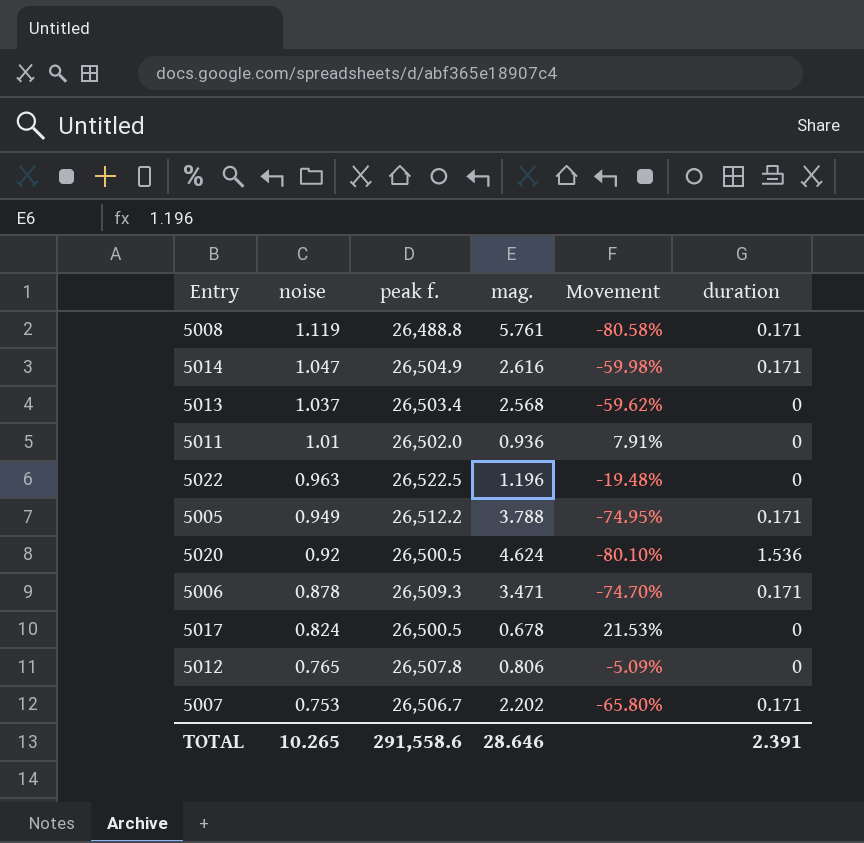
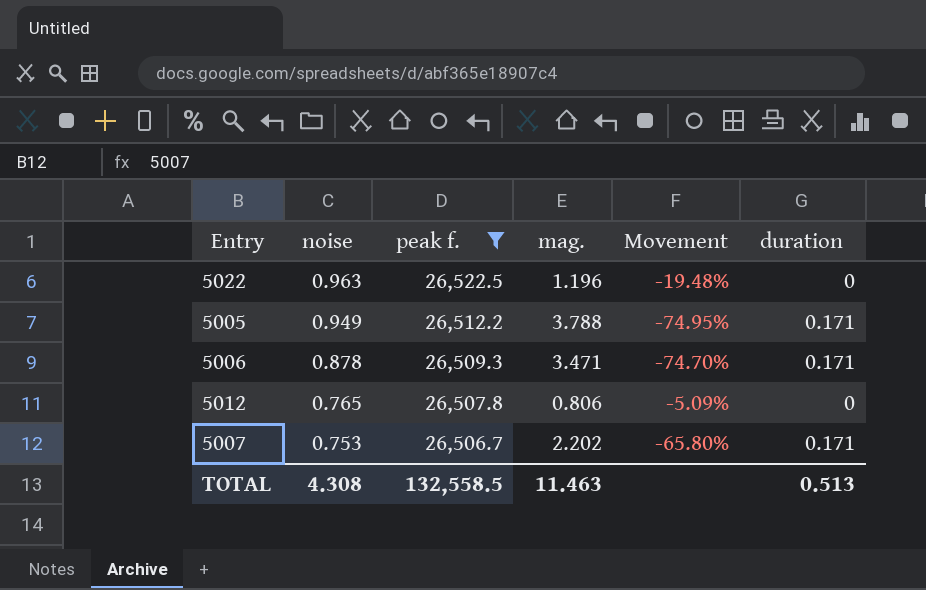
filter: none -> peak f. >= 26,506.7
TOTAL | noise: 10.265 -> 4.308
TOTAL | peak f.: 291,558.6 -> 132,558.5
TOTAL | mag.: 28.646 -> 11.463
TOTAL | duration: 2.391 -> 0.513

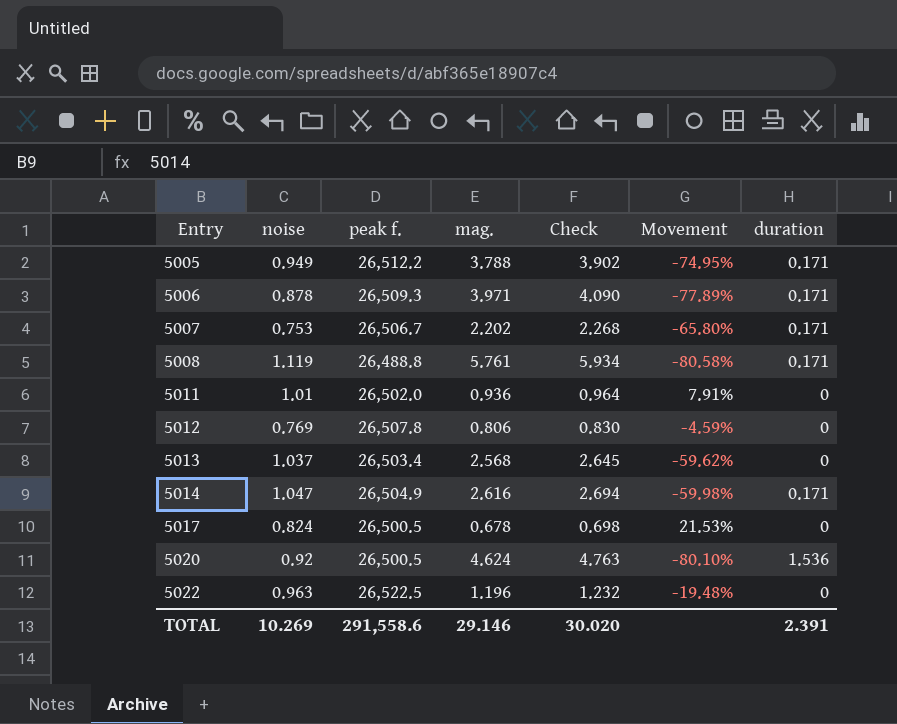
filter: peak f. >= 26,506.7 -> none
row order: noise descending -> Entry ascending
column Check | formula: none -> [mag.] * 1.03
5006 | mag.: 3.471 -> 3.971
5006 | Movement: -74.70% -> -77.89%
5012 | noise: 0.765 -> 0.769
5012 | Movement: -5.09% -> -4.59%
TOTAL | noise: 4.308 -> 10.269
TOTAL | peak f.: 132,558.5 -> 291,558.6
TOTAL | mag.: 11.463 -> 29.146
TOTAL | duration: 0.513 -> 2.391

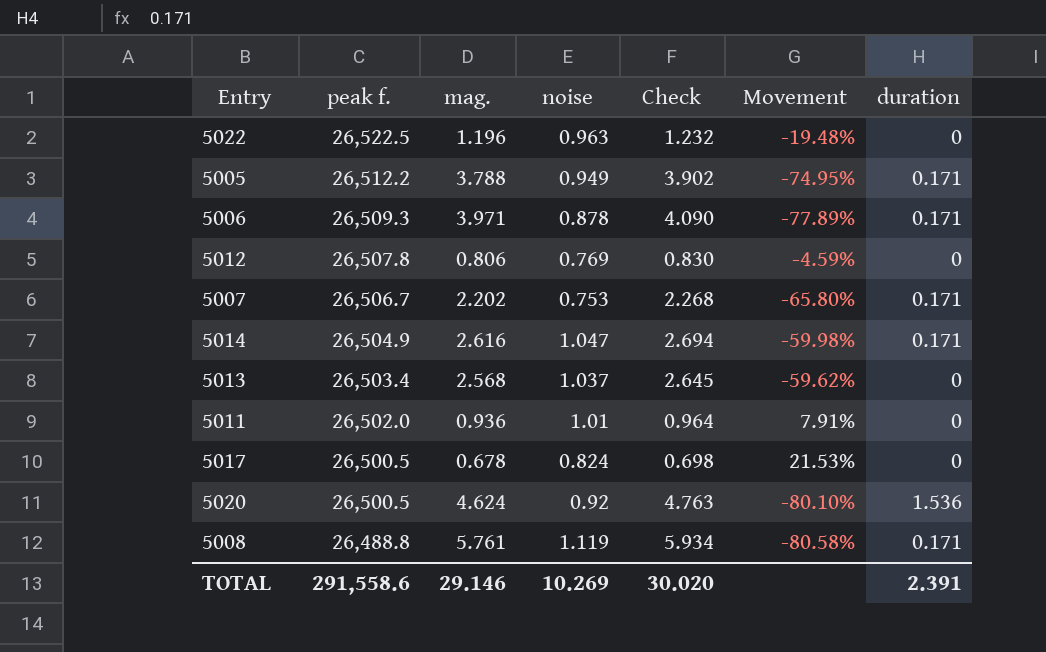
row order: Entry ascending -> peak f. descending
column noise | position: 2 -> 4

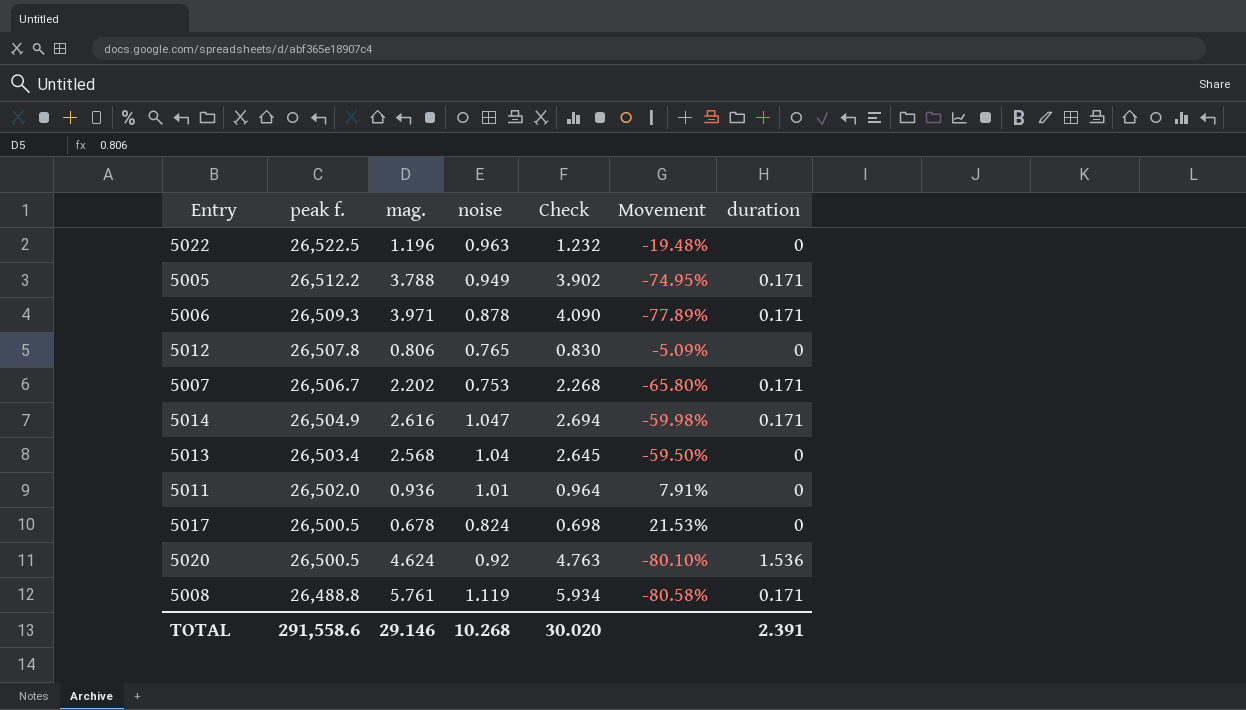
5012 | noise: 0.769 -> 0.765
5012 | Movement: -4.59% -> -5.09%
5013 | noise: 1.037 -> 1.04
5013 | Movement: -59.62% -> -59.50%
TOTAL | noise: 10.269 -> 10.268

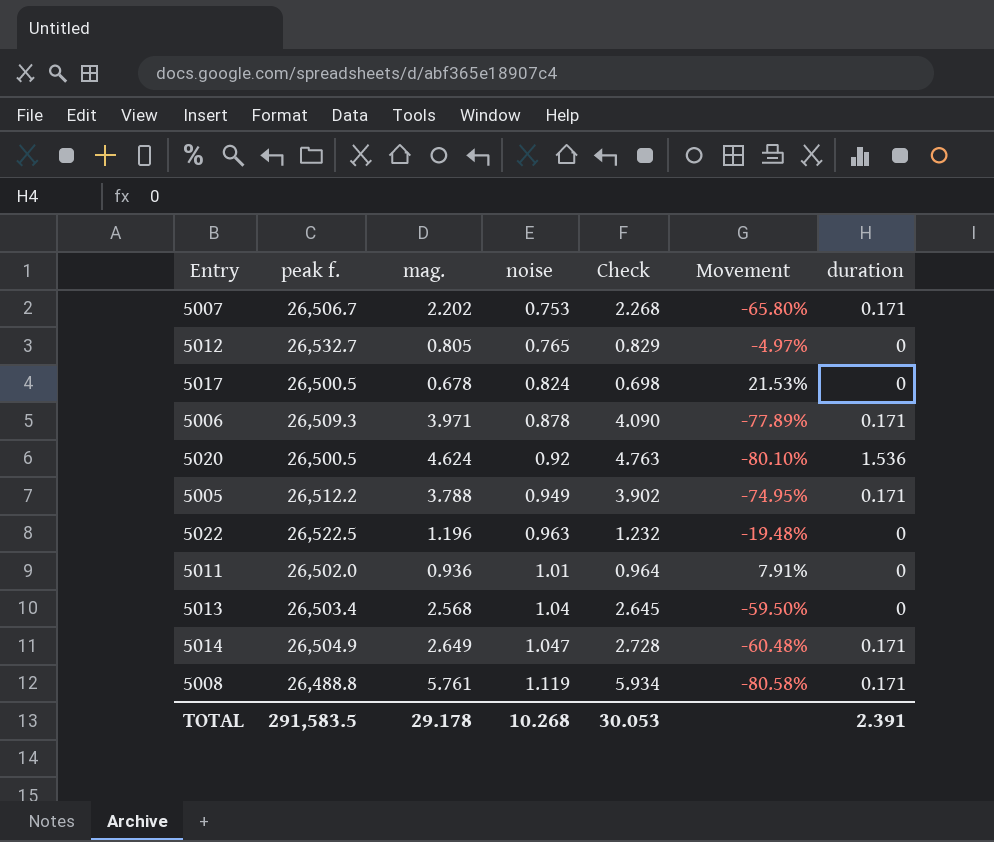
row order: peak f. descending -> noise ascending
5012 | peak f.: 26,507.8 -> 26,532.7
5012 | mag.: 0.806 -> 0.805
5012 | Check: 0.830 -> 0.829
5012 | Movement: -5.09% -> -4.97%
5014 | mag.: 2.616 -> 2.649
5014 | Check: 2.694 -> 2.728
5014 | Movement: -59.98% -> -60.48%
TOTAL | peak f.: 291,558.6 -> 291,583.5
TOTAL | mag.: 29.146 -> 29.178
TOTAL | Check: 30.020 -> 30.053

